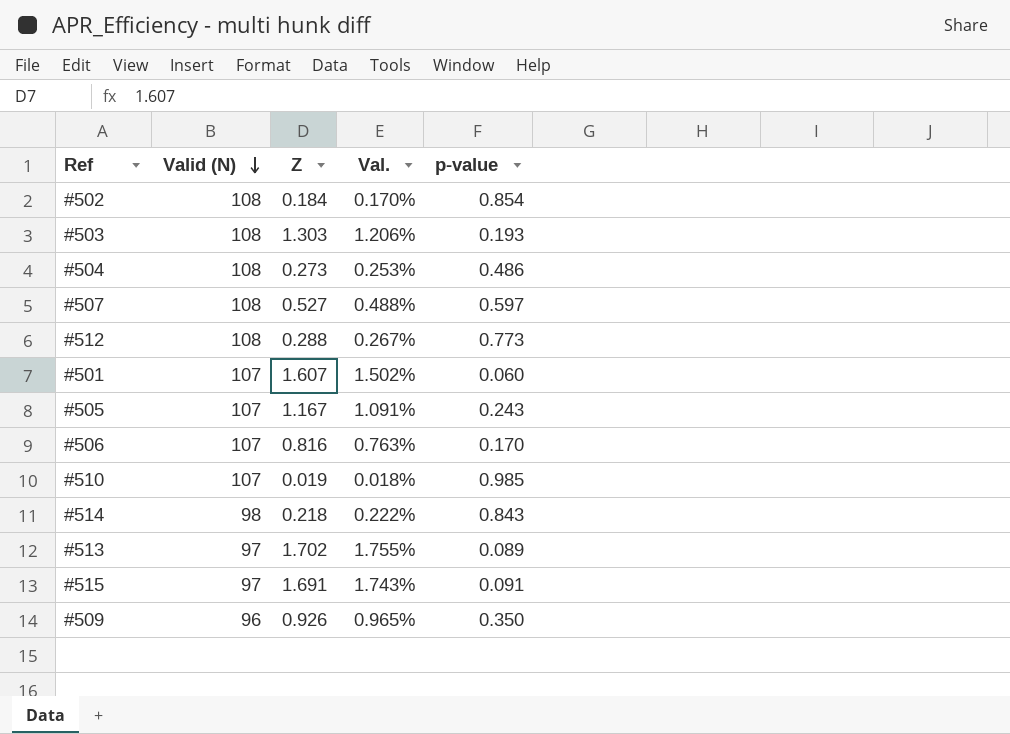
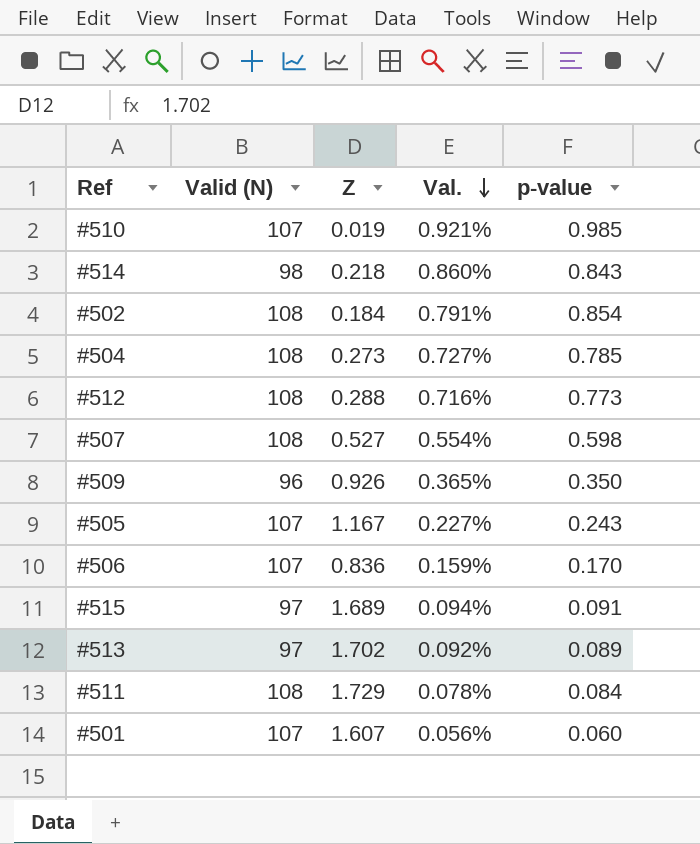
row order: Valid (N) descending -> Val. descending
column Val. | formula: [Z] / [Valid (N)] -> [p-value] / [Valid (N)]
row #503: 108 | 1.303 | 1.206% | 0.193 -> none
#504 | p-value: 0.486 -> 0.785
#507 | p-value: 0.597 -> 0.598
#506 | Z: 0.816 -> 0.836
#515 | Z: 1.691 -> 1.689
row #511: none -> 108 | 1.729 | 0.078% | 0.084

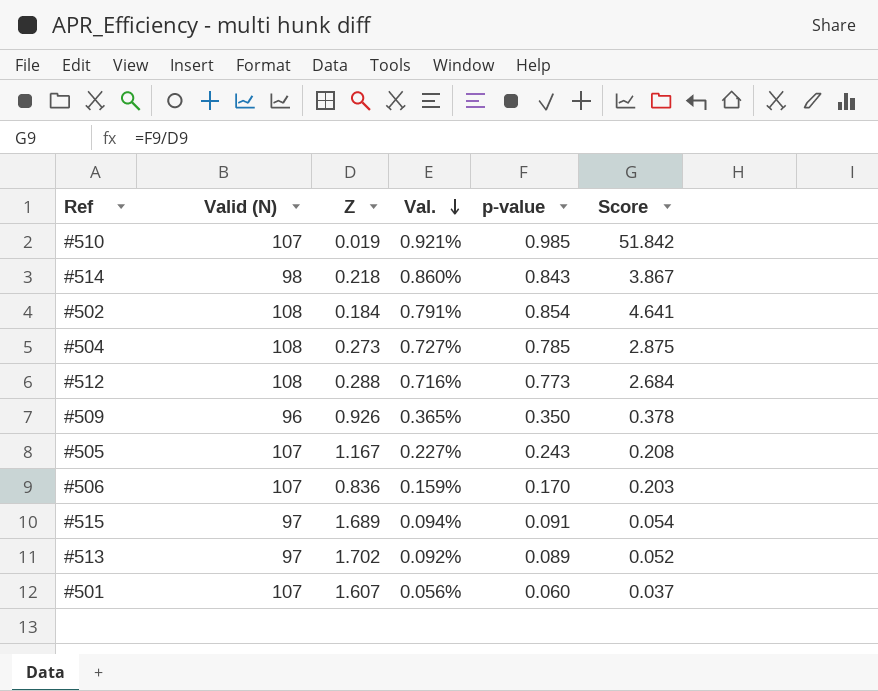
column Score | formula: none -> [p-value] / [Z]
row #507: 108 | 0.527 | 0.554% | 0.598 -> none
row #511: 108 | 1.729 | 0.078% | 0.084 -> none

